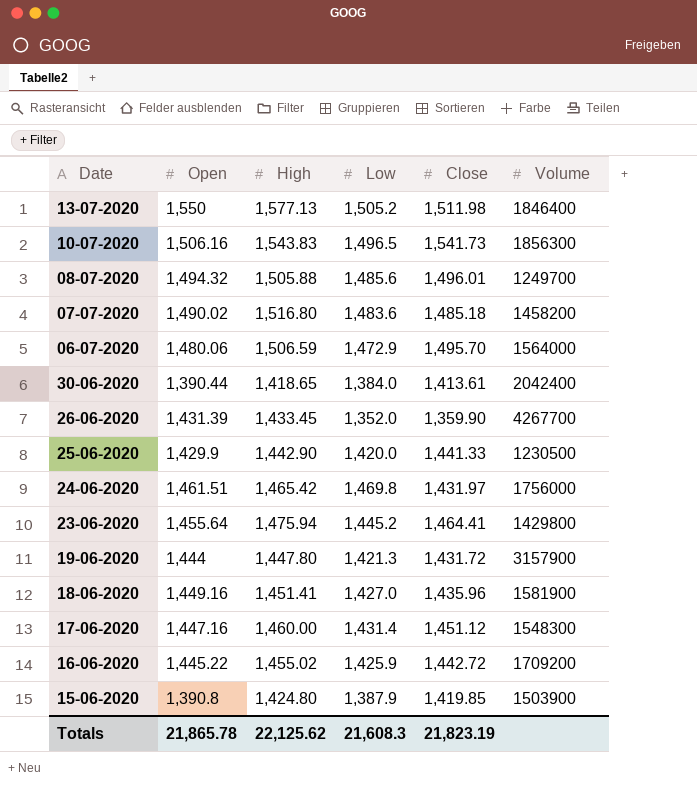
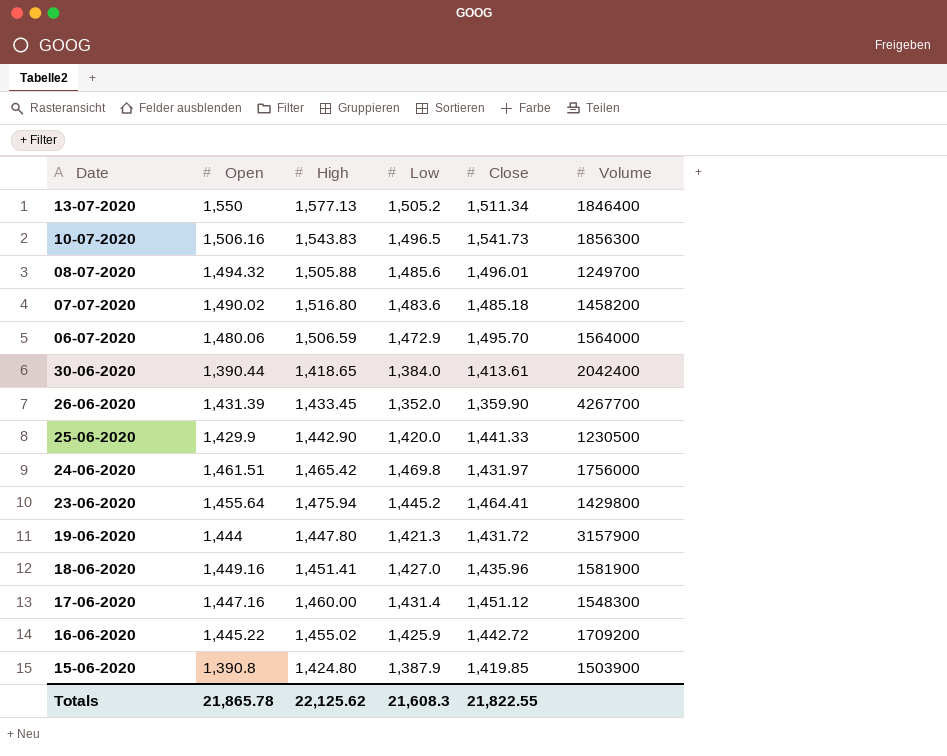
13-07-2020 | Close: 1,511.98 -> 1,511.34
Totals | Close: 21,823.19 -> 21,822.55

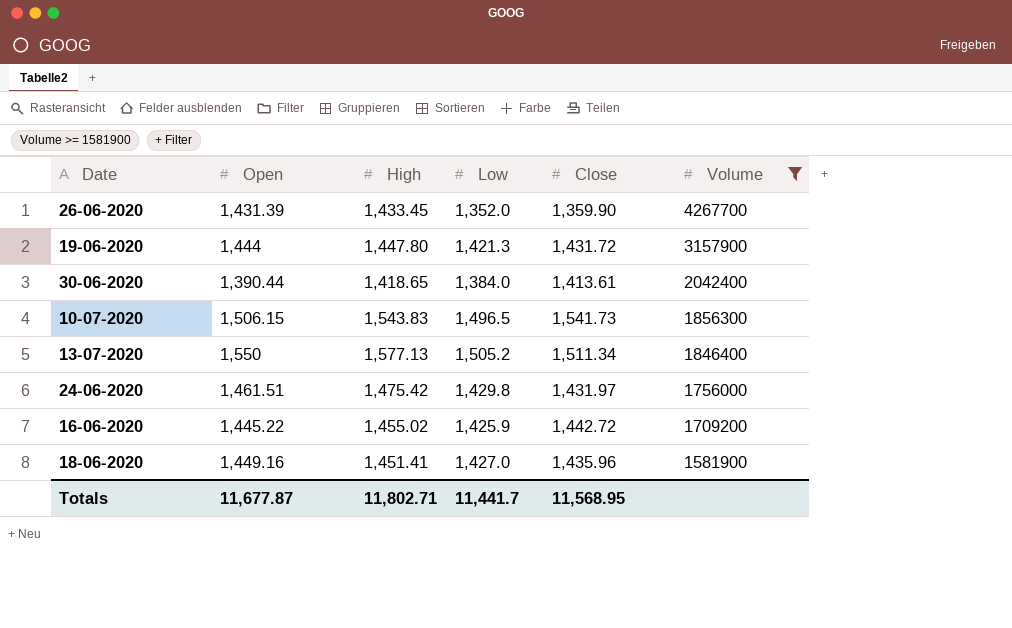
filter: none -> Volume >= 1581900
row order: Date descending -> Volume descending
10-07-2020 | Open: 1,506.16 -> 1,506.15
24-06-2020 | High: 1,465.42 -> 1,475.42
24-06-2020 | Low: 1,469.8 -> 1,429.8
Totals | Open: 21,865.78 -> 11,677.87
Totals | High: 22,125.62 -> 11,802.71
Totals | Low: 21,608.3 -> 11,441.7
Totals | Close: 21,822.55 -> 11,568.95

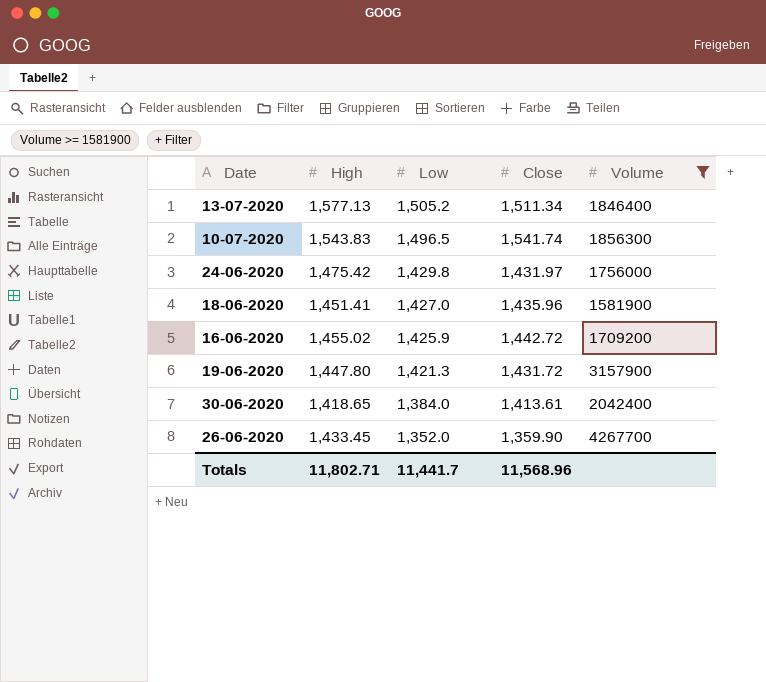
row order: Volume descending -> Low descending
column Open | position: 2 -> none
10-07-2020 | Close: 1,541.73 -> 1,541.74
Totals | Close: 11,568.95 -> 11,568.96

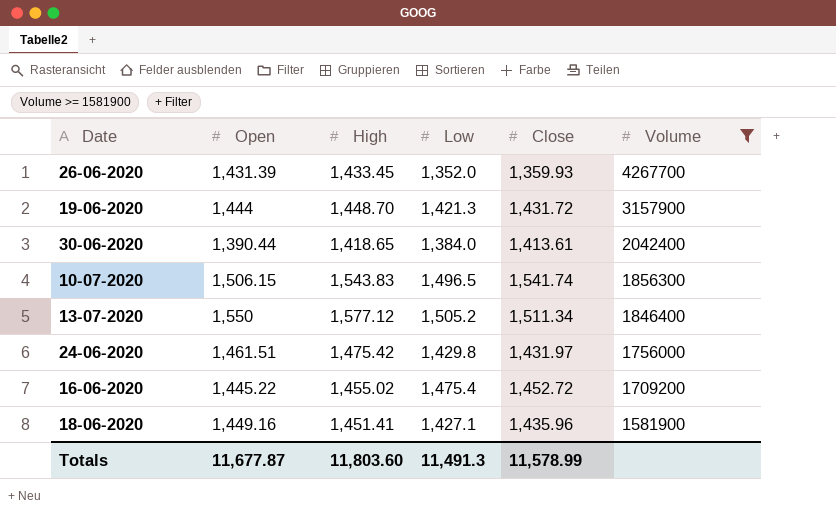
row order: Low descending -> Volume descending
column Open | position: none -> 2
26-06-2020 | Close: 1,359.90 -> 1,359.93
19-06-2020 | High: 1,447.80 -> 1,448.70
13-07-2020 | High: 1,577.13 -> 1,577.12
16-06-2020 | Low: 1,425.9 -> 1,475.4
16-06-2020 | Close: 1,442.72 -> 1,452.72
18-06-2020 | Low: 1,427.0 -> 1,427.1
Totals | High: 11,802.71 -> 11,803.60
Totals | Low: 11,441.7 -> 11,491.3
Totals | Close: 11,568.96 -> 11,578.99

